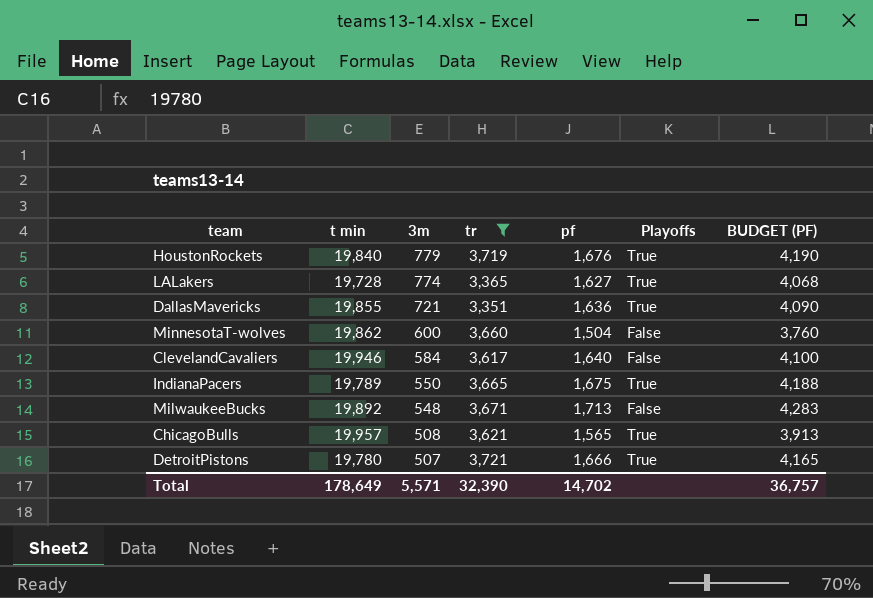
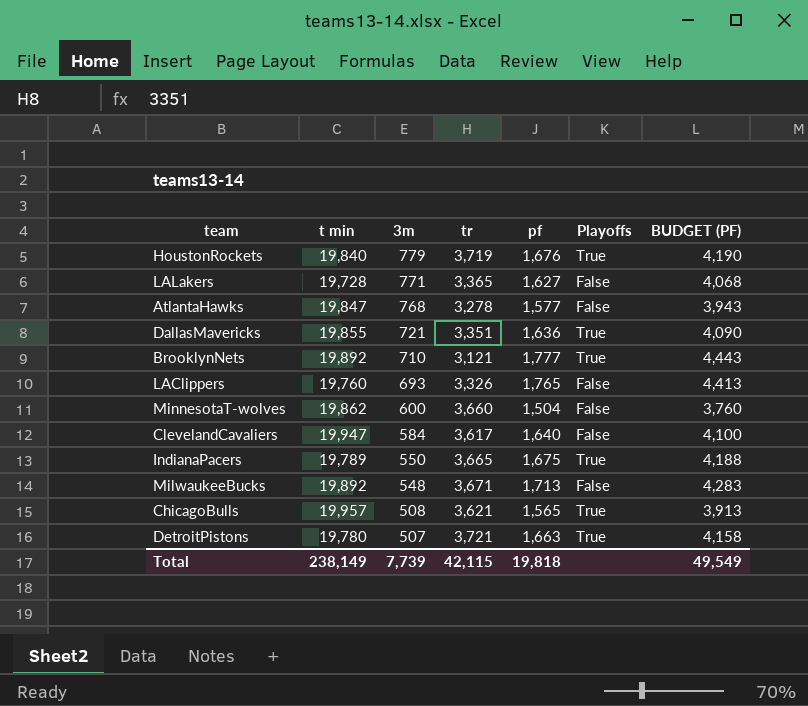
filter: tr >= 3,351 -> none
LALakers | 3m: 774 -> 771
LALakers | Playoffs: True -> False
ClevelandCavaliers | t min: 19,946 -> 19,947
DetroitPistons | pf: 1,666 -> 1,663
DetroitPistons | BUDGET (PF): 4,165 -> 4,158
Total | t min: 178,649 -> 238,149
Total | 3m: 5,571 -> 7,739
Total | tr: 32,390 -> 42,115
Total | pf: 14,702 -> 19,818
Total | BUDGET (PF): 36,757 -> 49,549

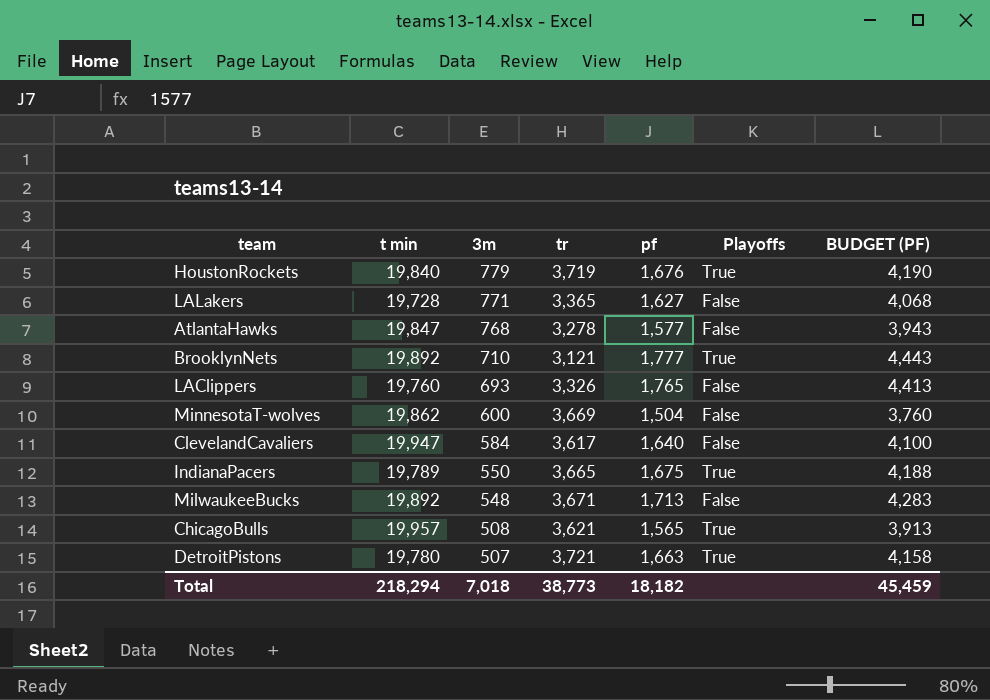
row DallasMavericks: 19,855 | 721 | 3,351 | 1,636 | True | 4,090 -> none
MinnesotaT-wolves | tr: 3,660 -> 3,669
Total | t min: 238,149 -> 218,294
Total | 3m: 7,739 -> 7,018
Total | tr: 42,115 -> 38,773
Total | pf: 19,818 -> 18,182
Total | BUDGET (PF): 49,549 -> 45,459

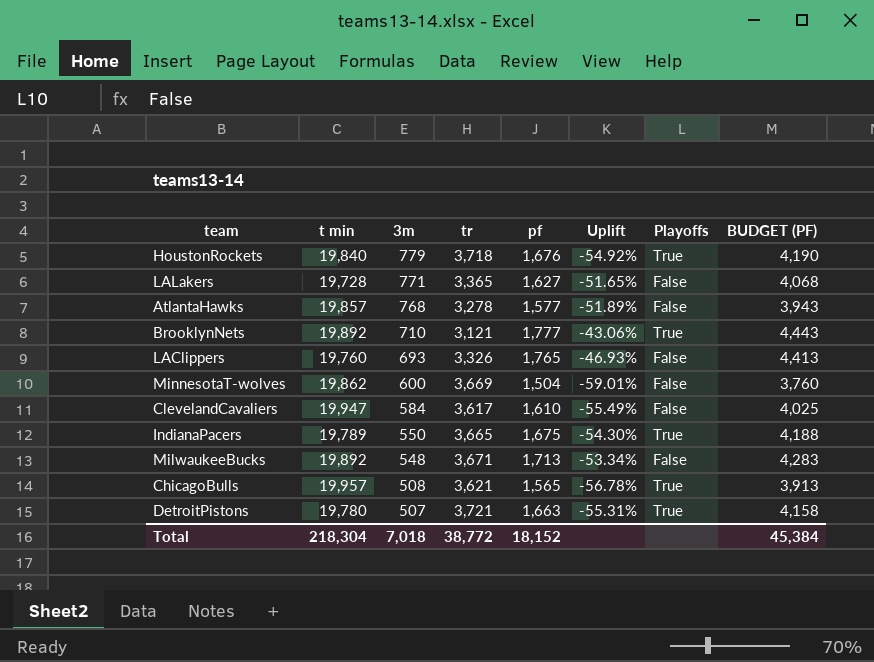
column Uplift | formula: none -> ([pf] - [tr]) / [tr]
HoustonRockets | tr: 3,719 -> 3,718
AtlantaHawks | t min: 19,847 -> 19,857
ClevelandCavaliers | pf: 1,640 -> 1,610
ClevelandCavaliers | BUDGET (PF): 4,100 -> 4,025
Total | t min: 218,294 -> 218,304
Total | tr: 38,773 -> 38,772
Total | pf: 18,182 -> 18,152
Total | BUDGET (PF): 45,459 -> 45,384

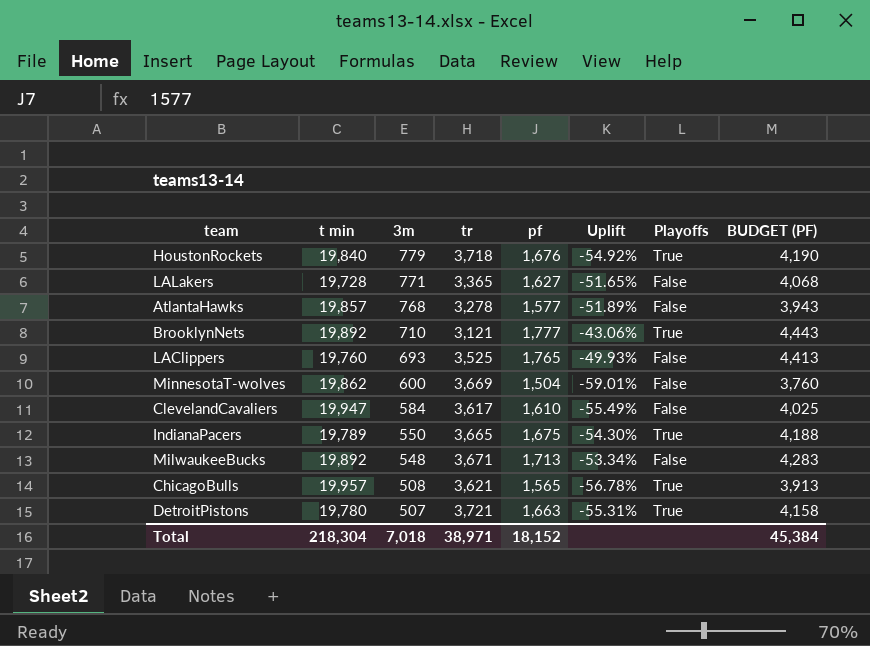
LAClippers | tr: 3,326 -> 3,525
LAClippers | Uplift: -46.93% -> -49.93%
Total | tr: 38,772 -> 38,971

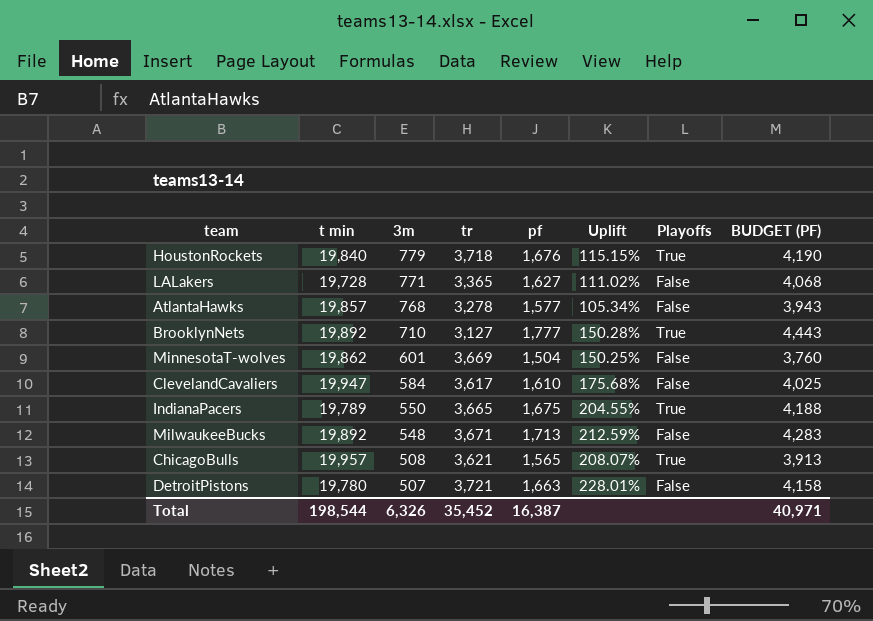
column Uplift | formula: ([pf] - [tr]) / [tr] -> ([pf] - [3m]) / [3m]
row LAClippers: 19,760 | 693 | 3,525 | 1,765 | -49.93% | False | 4,413 -> none
BrooklynNets | tr: 3,121 -> 3,127
MinnesotaT-wolves | 3m: 600 -> 601
DetroitPistons | Playoffs: True -> False
Total | t min: 218,304 -> 198,544
Total | 3m: 7,018 -> 6,326
Total | tr: 38,971 -> 35,452
Total | pf: 18,152 -> 16,387
Total | BUDGET (PF): 45,384 -> 40,971

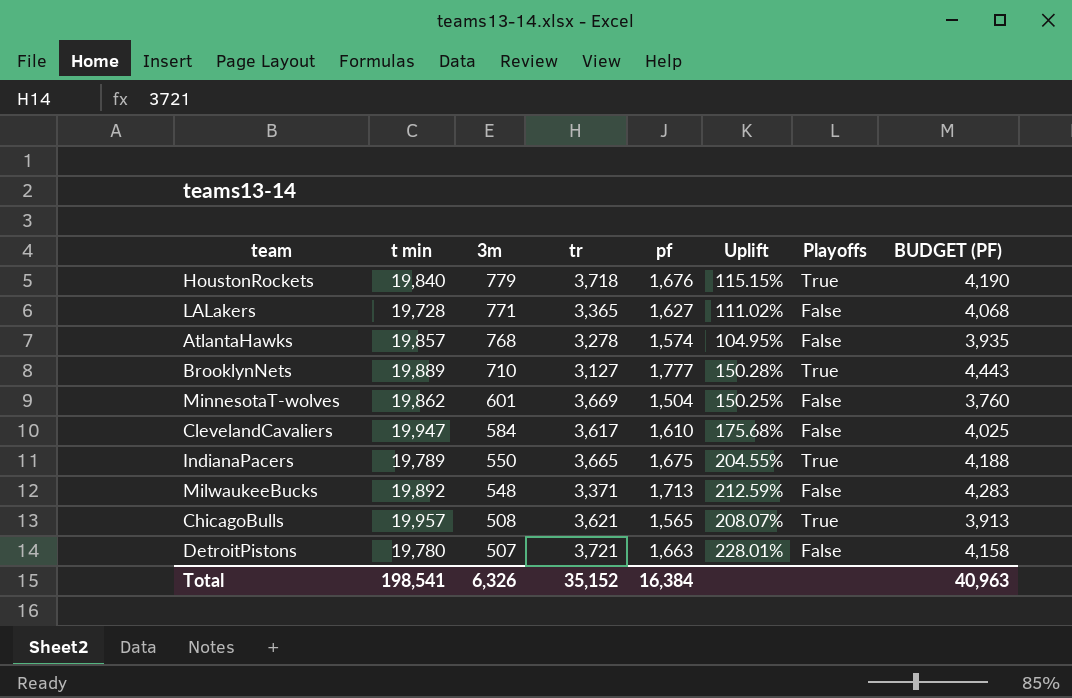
AtlantaHawks | pf: 1,577 -> 1,574
AtlantaHawks | Uplift: 105.34% -> 104.95%
AtlantaHawks | BUDGET (PF): 3,943 -> 3,935
BrooklynNets | t min: 19,892 -> 19,889
MilwaukeeBucks | tr: 3,671 -> 3,371
Total | t min: 198,544 -> 198,541
Total | tr: 35,452 -> 35,152
Total | pf: 16,387 -> 16,384
Total | BUDGET (PF): 40,971 -> 40,963

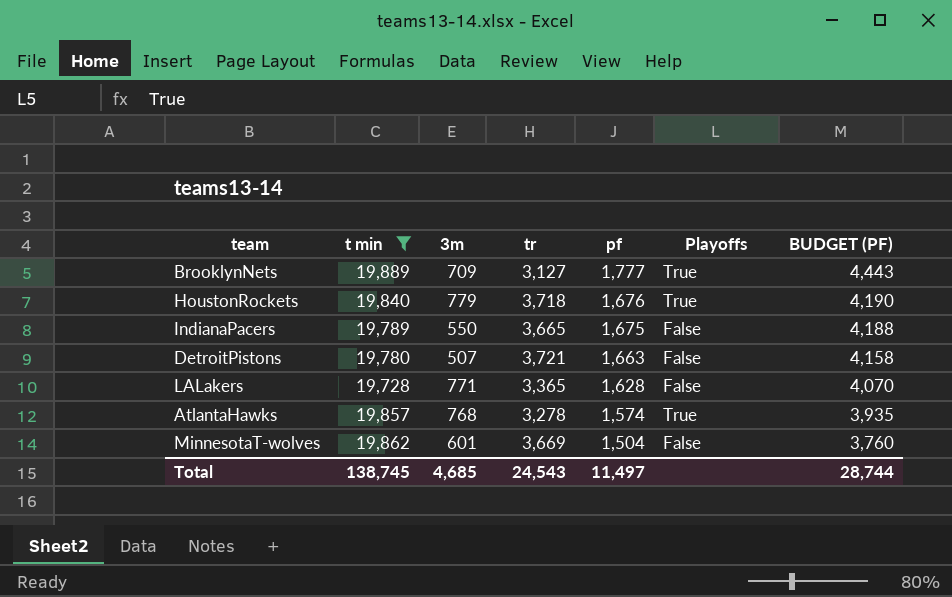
filter: none -> t min <= 19,889
row order: 3m descending -> pf descending
column Uplift | formula: ([pf] - [3m]) / [3m] -> none
BrooklynNets | 3m: 710 -> 709
IndianaPacers | Playoffs: True -> False
LALakers | pf: 1,627 -> 1,628
LALakers | BUDGET (PF): 4,068 -> 4,070
AtlantaHawks | Playoffs: False -> True
Total | t min: 198,541 -> 138,745
Total | 3m: 6,326 -> 4,685
Total | tr: 35,152 -> 24,543
Total | pf: 16,384 -> 11,497
Total | BUDGET (PF): 40,963 -> 28,744

